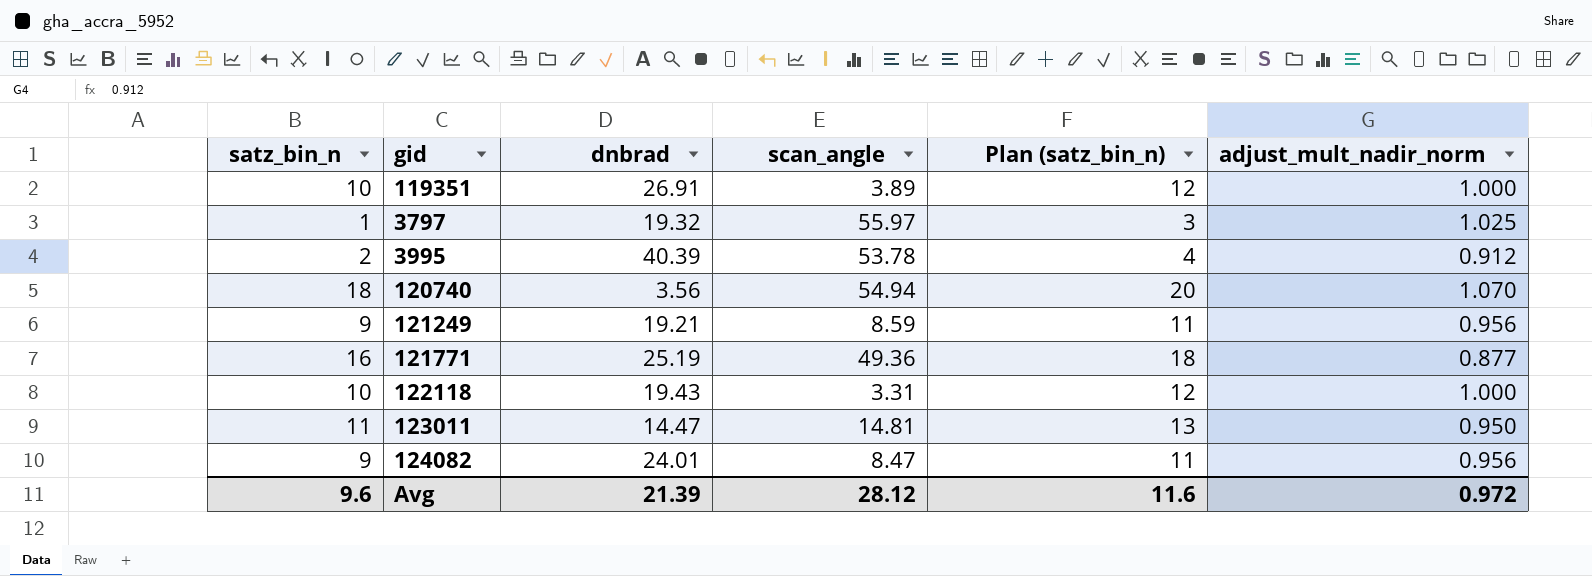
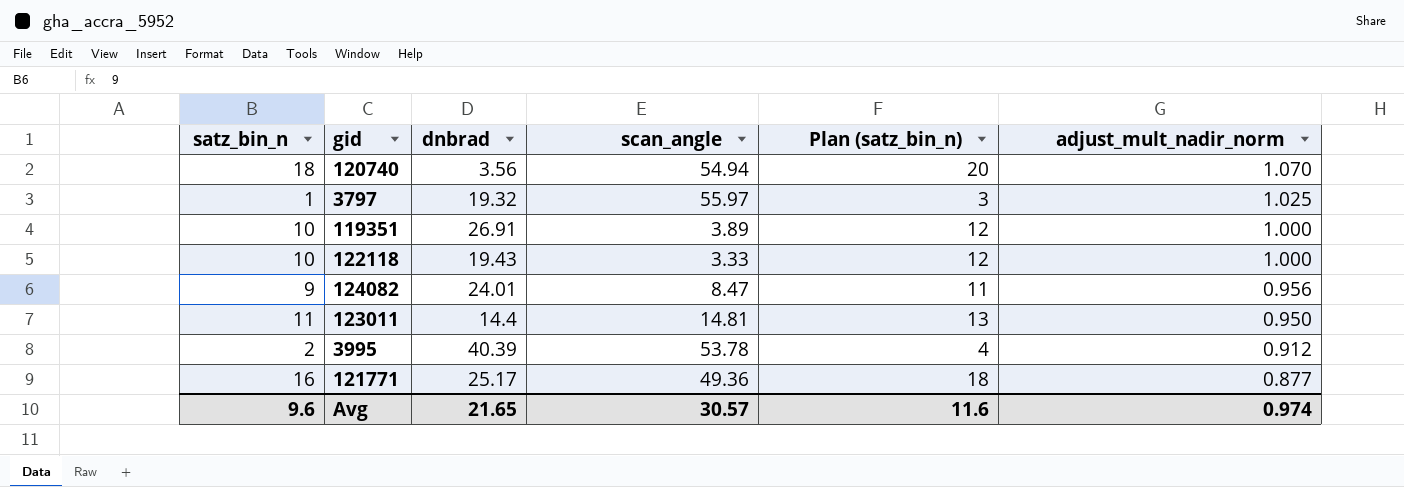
row order: none -> adjust_mult_nadir_norm descending
row 121249: 9 | 19.21 | 8.59 | 11 | 0.956 -> none
122118 | scan_angle: 3.31 -> 3.33
123011 | dnbrad: 14.47 -> 14.4
121771 | dnbrad: 25.19 -> 25.17
Avg | dnbrad: 21.39 -> 21.65
Avg | scan_angle: 28.12 -> 30.57
Avg | adjust_mult_nadir_norm: 0.972 -> 0.974

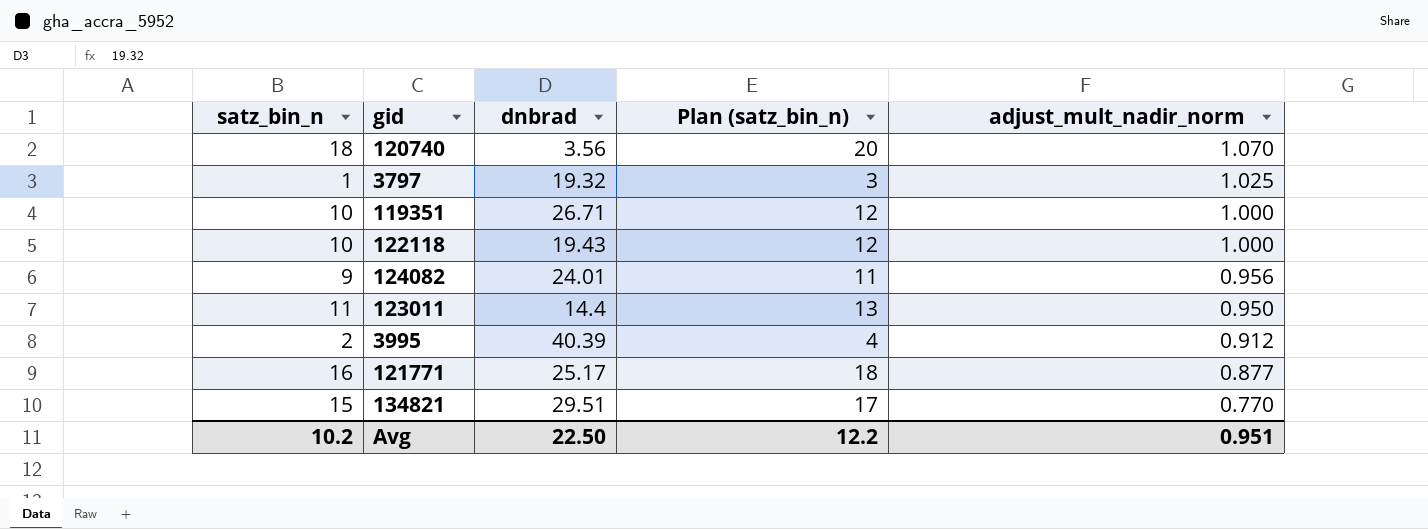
column scan_angle | position: 4 -> none
119351 | dnbrad: 26.91 -> 26.71
row 134821: none -> 15 | 29.51 | 17 | 0.770
Avg | satz_bin_n: 9.6 -> 10.2
Avg | dnbrad: 21.65 -> 22.50
Avg | Plan (satz_bin_n): 11.6 -> 12.2
Avg | adjust_mult_nadir_norm: 0.974 -> 0.951

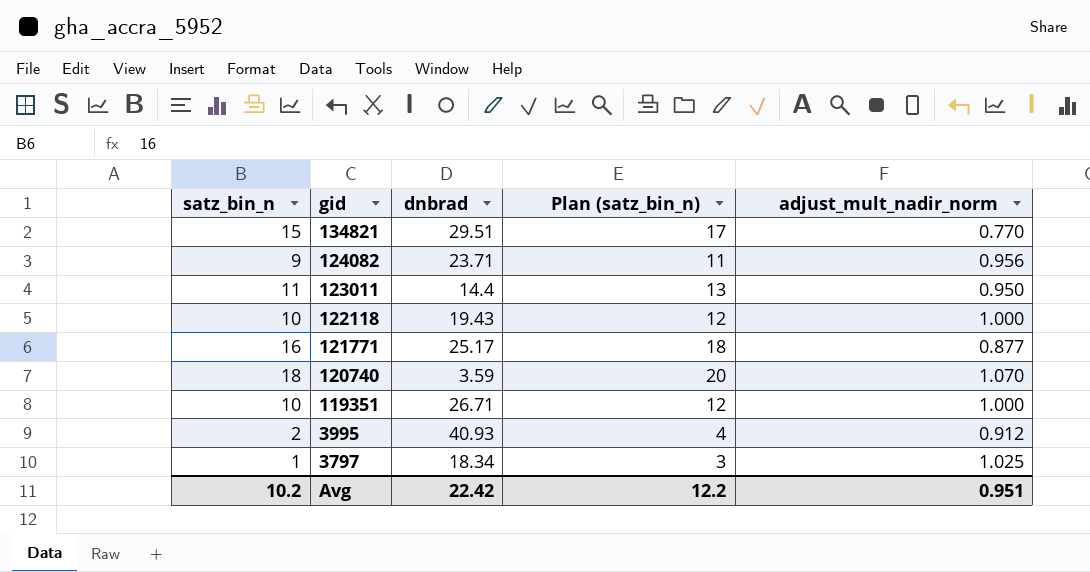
row order: adjust_mult_nadir_norm descending -> gid descending
124082 | dnbrad: 24.01 -> 23.71
120740 | dnbrad: 3.56 -> 3.59
3995 | dnbrad: 40.39 -> 40.93
3797 | dnbrad: 19.32 -> 18.34
Avg | dnbrad: 22.50 -> 22.42

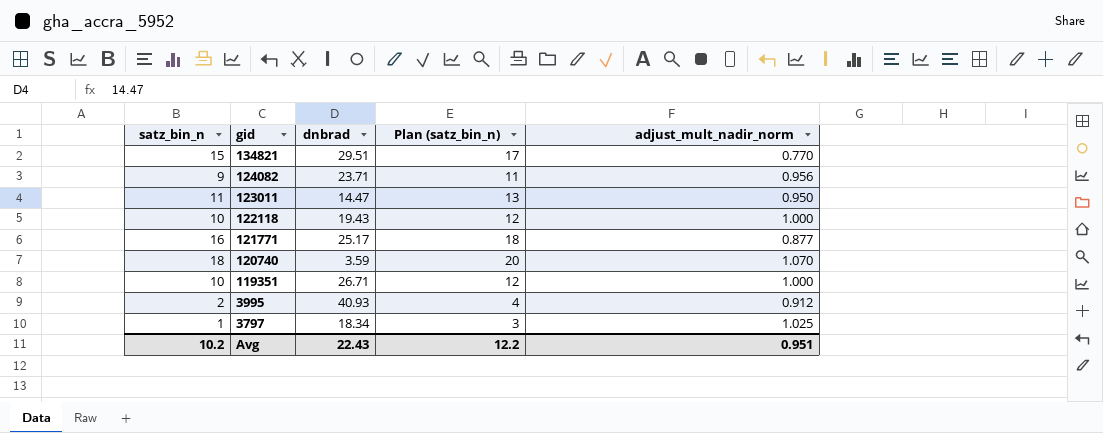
123011 | dnbrad: 14.4 -> 14.47
Avg | dnbrad: 22.42 -> 22.43

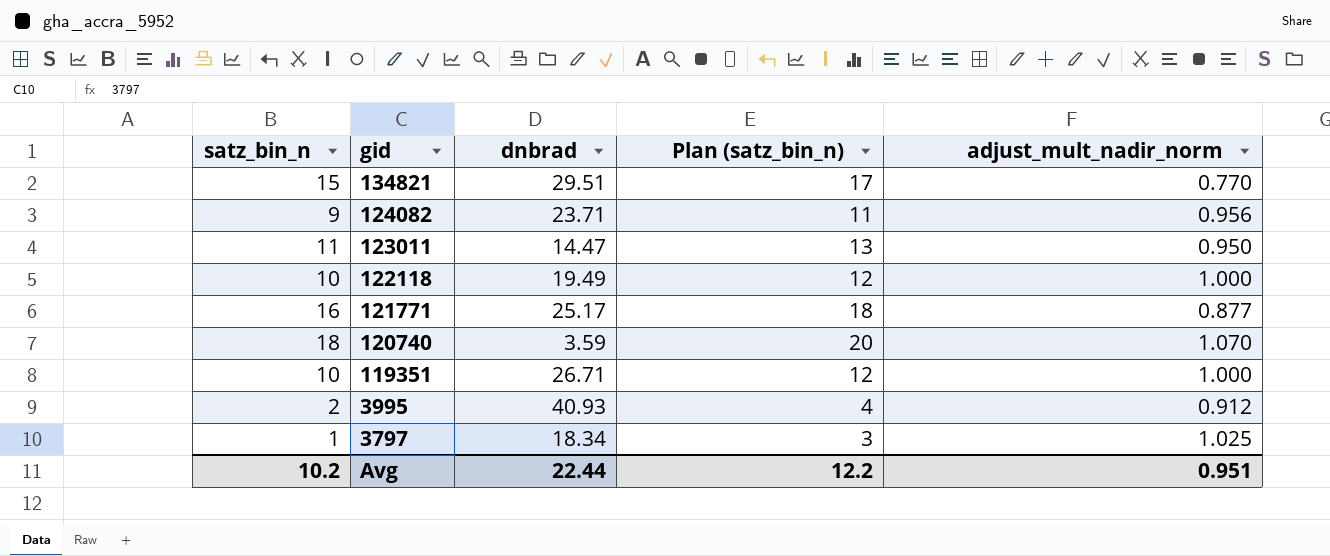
122118 | dnbrad: 19.43 -> 19.49
Avg | dnbrad: 22.43 -> 22.44

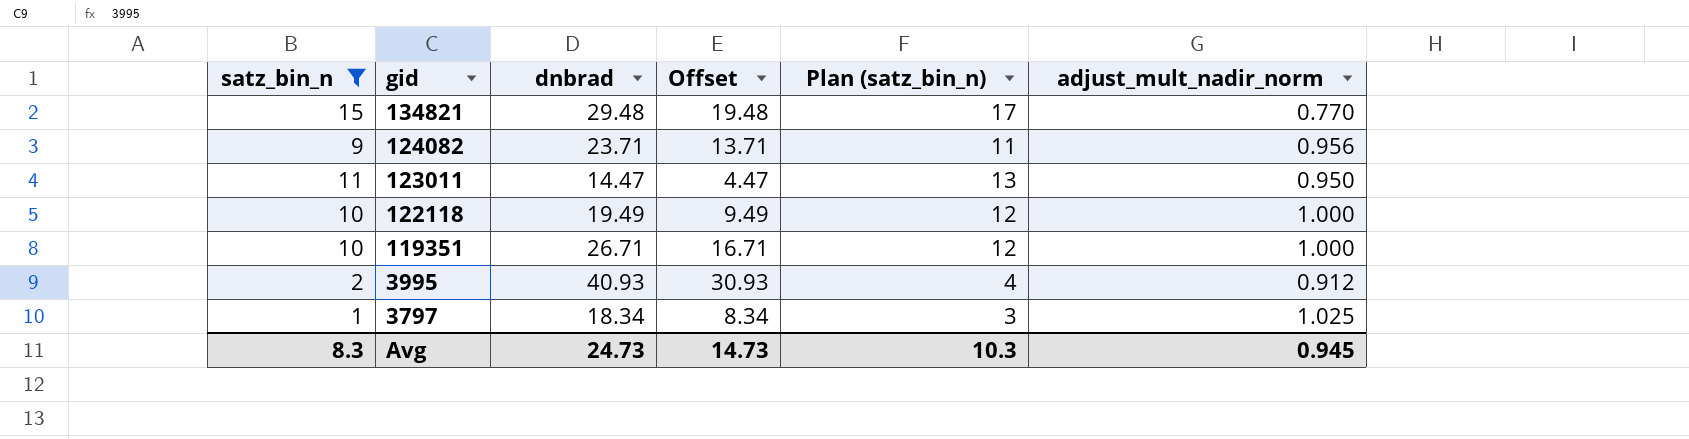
filter: none -> satz_bin_n <= 15
column Offset | formula: none -> [dnbrad] - 10
134821 | dnbrad: 29.51 -> 29.48
Avg | satz_bin_n: 10.2 -> 8.3
Avg | dnbrad: 22.44 -> 24.73
Avg | Plan (satz_bin_n): 12.2 -> 10.3
Avg | adjust_mult_nadir_norm: 0.951 -> 0.945

